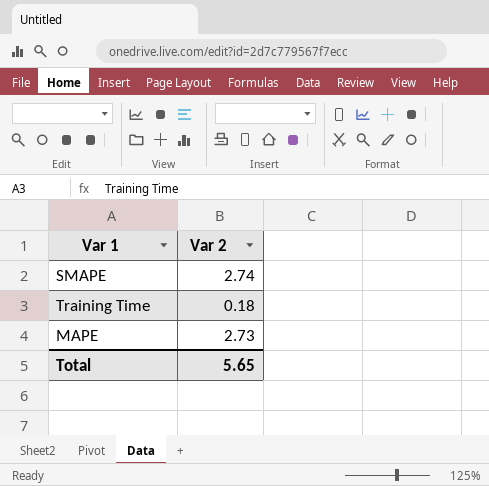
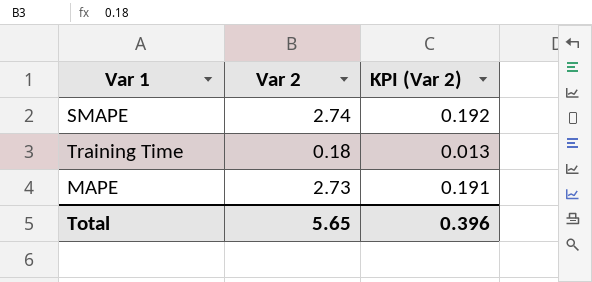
column KPI (Var 2) | formula: none -> [Var 2] * 0.07

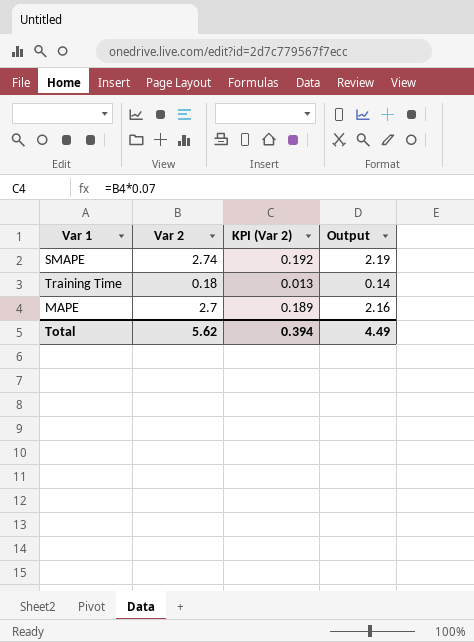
column Output | formula: none -> [Var 2] * 0.8
MAPE | Var 2: 2.73 -> 2.7
MAPE | KPI (Var 2): 0.191 -> 0.189
Total | Var 2: 5.65 -> 5.62
Total | KPI (Var 2): 0.396 -> 0.394

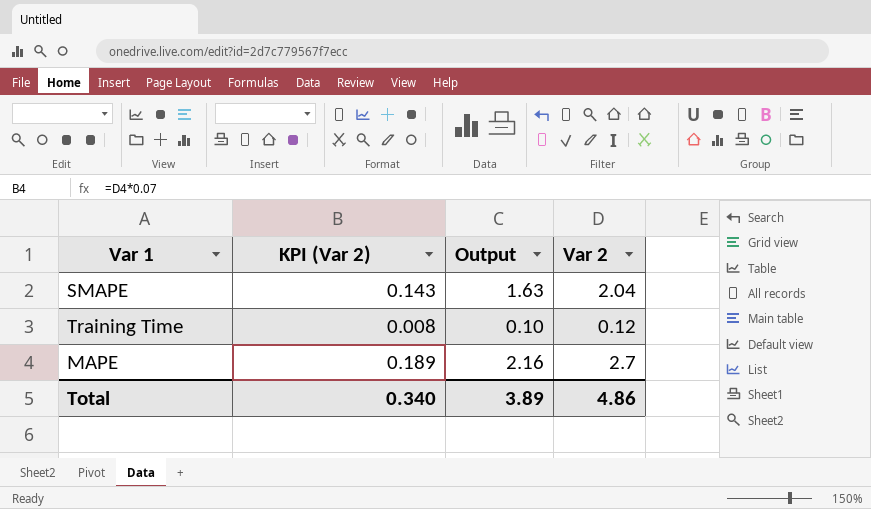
column Var 2 | position: 2 -> 4
SMAPE | KPI (Var 2): 0.192 -> 0.143
SMAPE | Output: 2.19 -> 1.63
SMAPE | Var 2: 2.74 -> 2.04
Training Time | KPI (Var 2): 0.013 -> 0.008
Training Time | Output: 0.14 -> 0.10
Training Time | Var 2: 0.18 -> 0.12
Total | KPI (Var 2): 0.394 -> 0.340
Total | Output: 4.49 -> 3.89
Total | Var 2: 5.62 -> 4.86

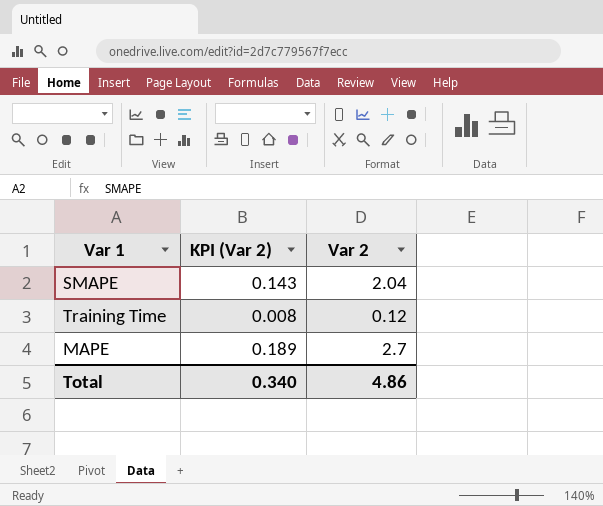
column Output | formula: [Var 2] * 0.8 -> none

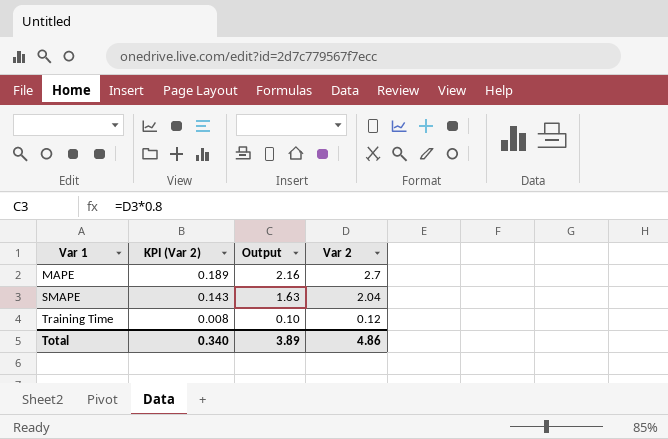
row order: none -> Var 1 ascending
column Output | formula: none -> [Var 2] * 0.8

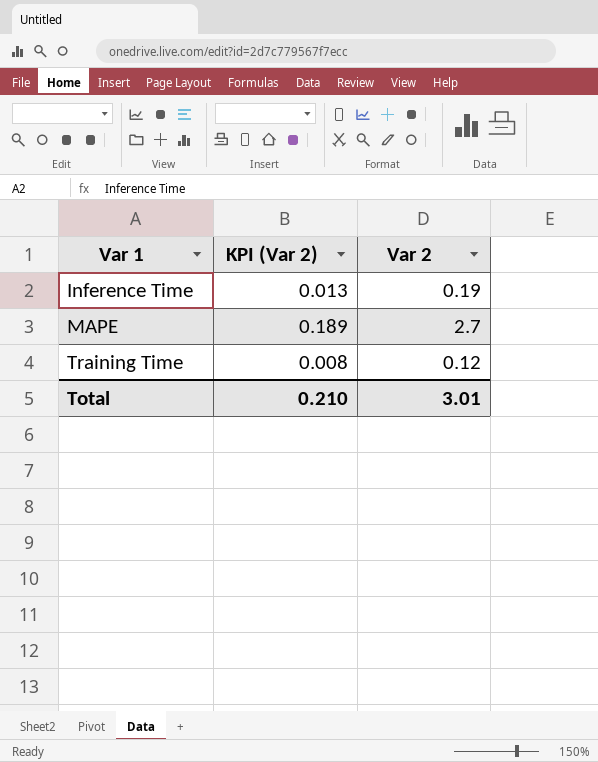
column Output | formula: [Var 2] * 0.8 -> none
row SMAPE: 0.143 | 1.63 | 2.04 -> none
row Inference Time: none -> 0.013 | 0.19
Total | KPI (Var 2): 0.340 -> 0.210
Total | Var 2: 4.86 -> 3.01

